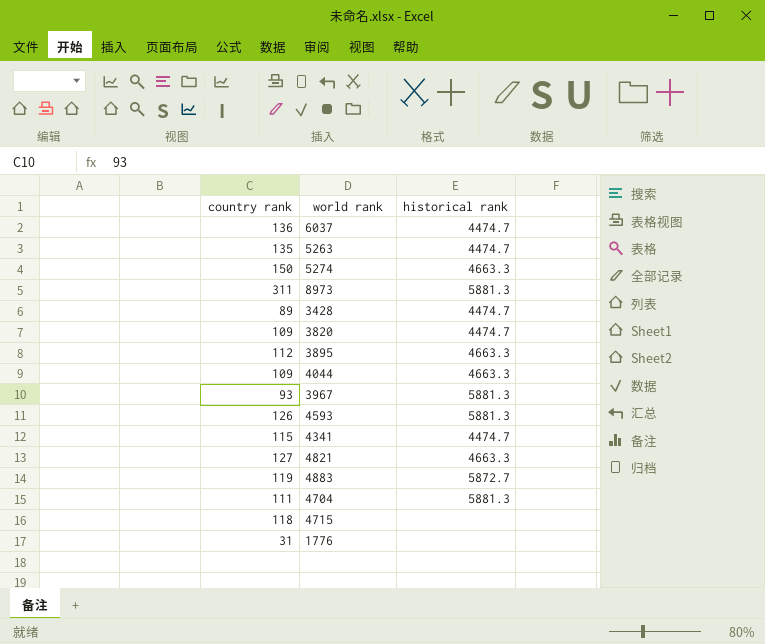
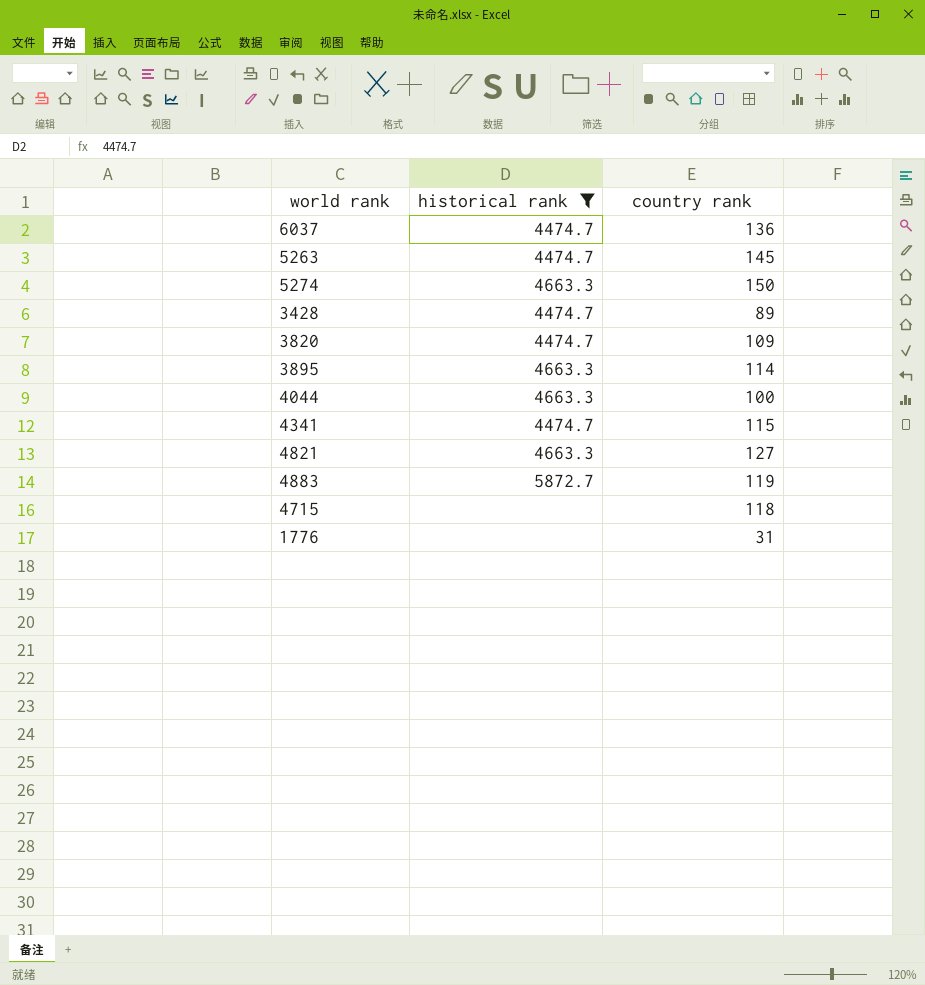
filter: none -> historical rank != 5881.3
column country rank | position: 1 -> 3
5263 | country rank: 135 -> 145
3895 | country rank: 112 -> 114
4044 | country rank: 109 -> 100

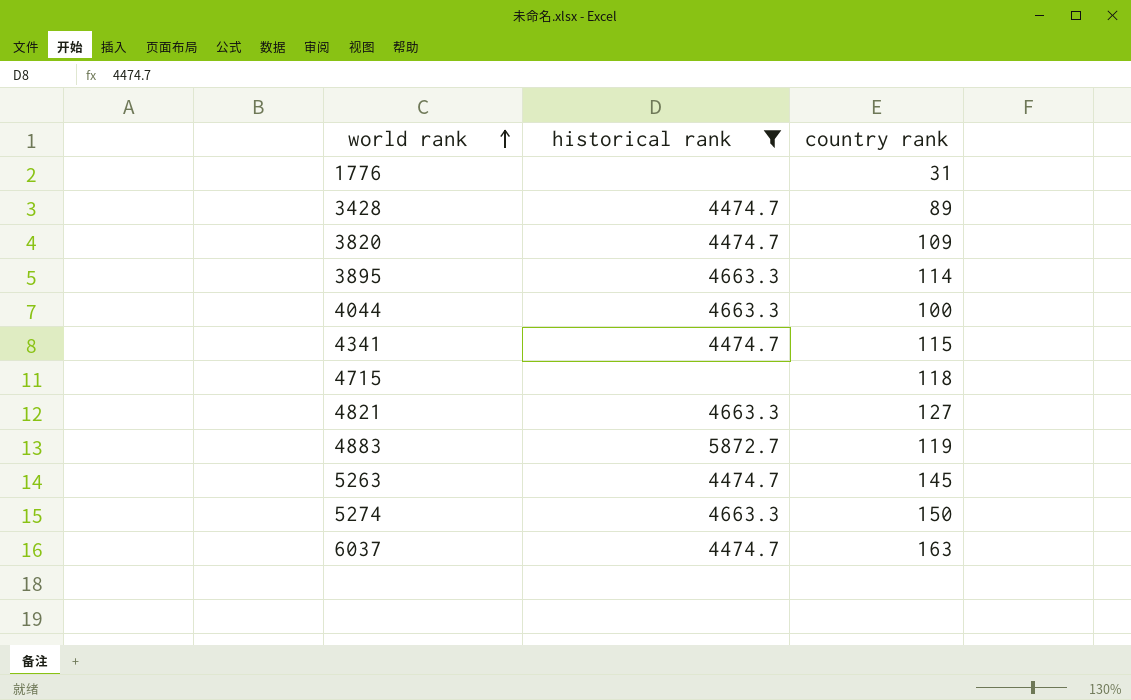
row order: none -> world rank ascending
6037 | country rank: 136 -> 163

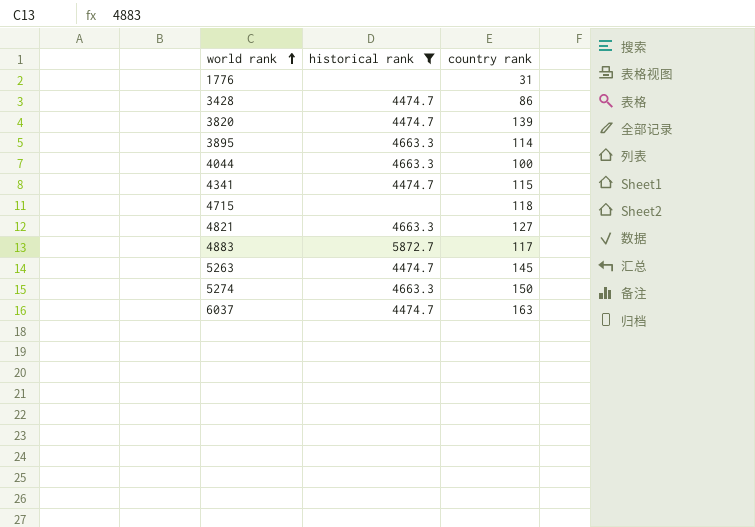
3428 | country rank: 89 -> 86
3820 | country rank: 109 -> 139
4883 | country rank: 119 -> 117

